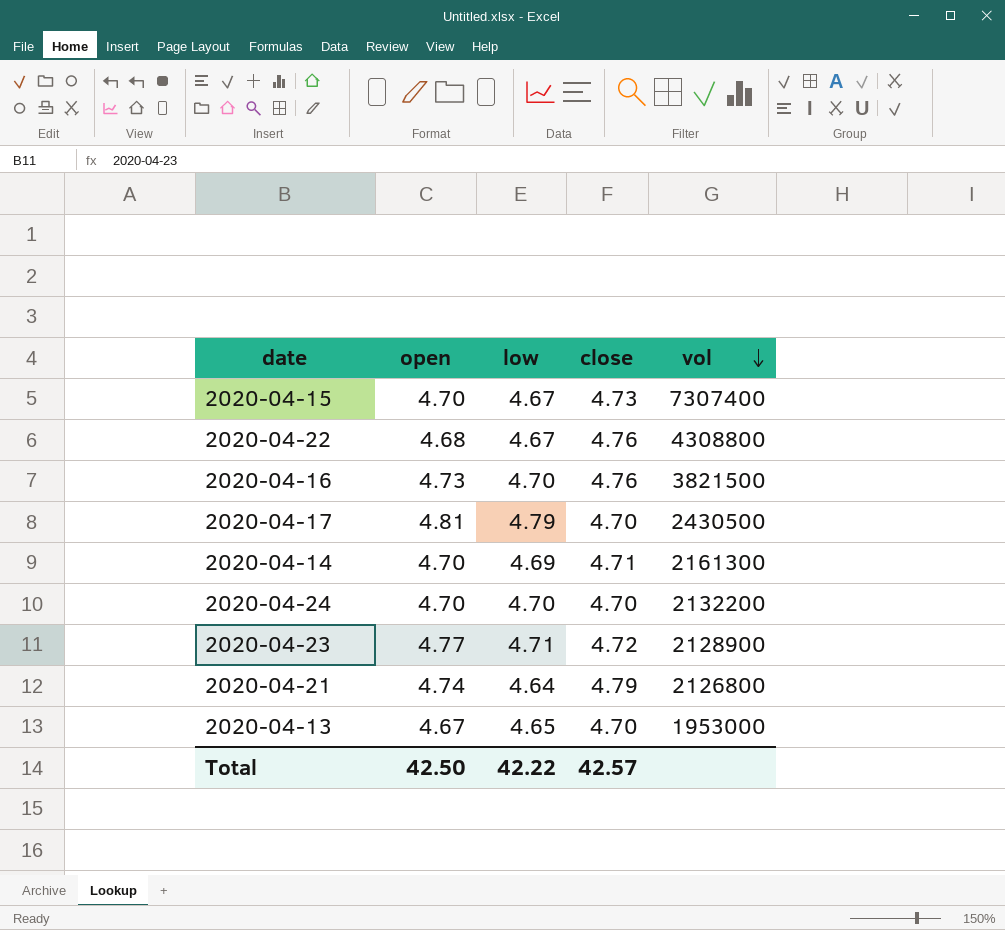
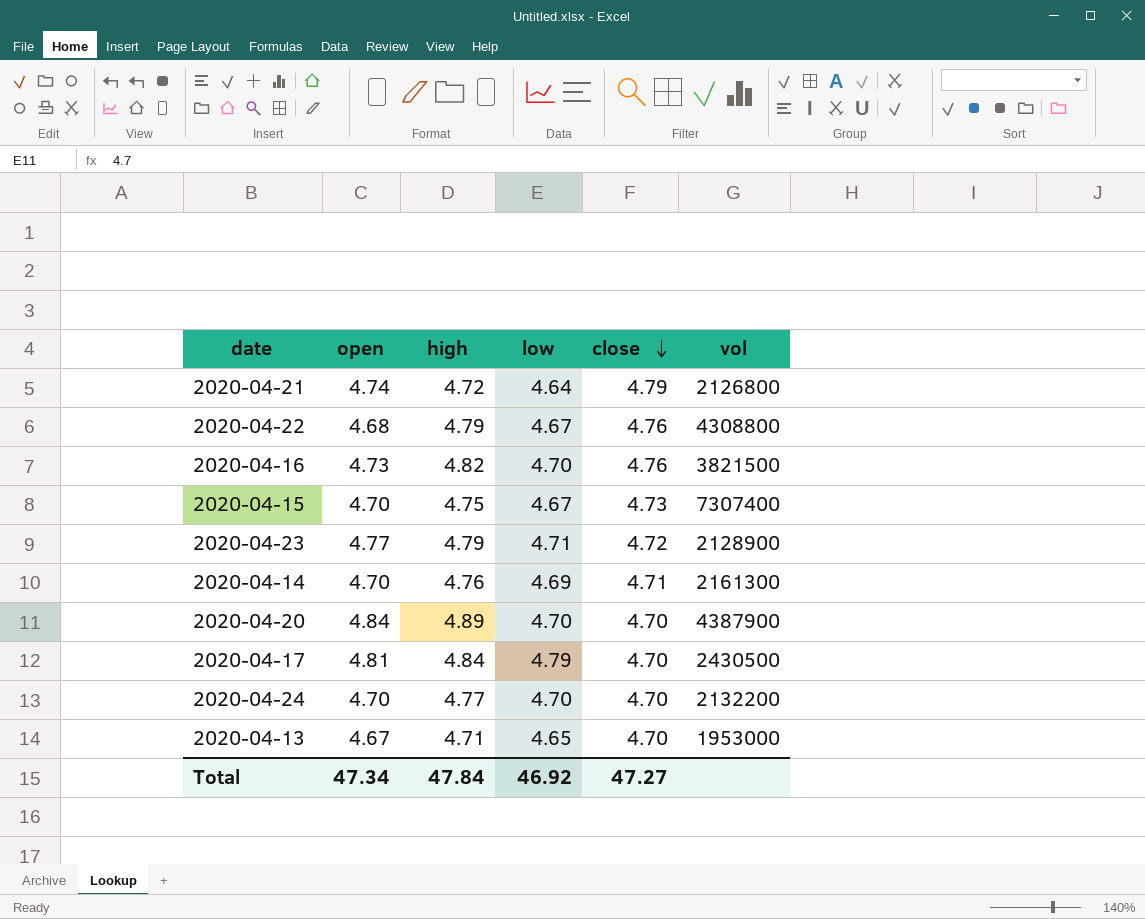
row order: vol descending -> close descending
column high | position: none -> 3
row 2020-04-20: none -> 4.84 | 4.89 | 4.70 | 4.70 | 4387900
Total | open: 42.50 -> 47.34
Total | low: 42.22 -> 46.92
Total | close: 42.57 -> 47.27

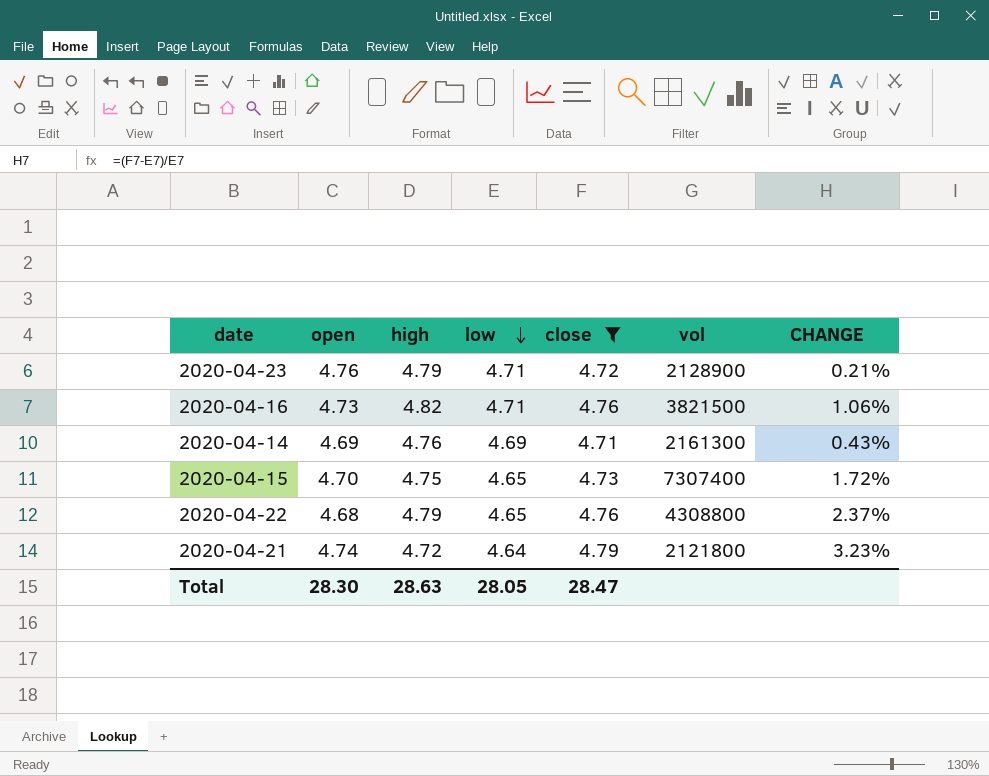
filter: none -> close != 4.70
row order: close descending -> low descending
column CHANGE | formula: none -> ([close] - [low]) / [low]
2020-04-23 | open: 4.77 -> 4.76
2020-04-16 | low: 4.70 -> 4.71
2020-04-14 | open: 4.70 -> 4.69
2020-04-15 | low: 4.67 -> 4.65
2020-04-22 | low: 4.67 -> 4.65
2020-04-21 | vol: 2126800 -> 2121800
Total | open: 47.34 -> 28.30
Total | high: 47.84 -> 28.63
Total | low: 46.92 -> 28.05
Total | close: 47.27 -> 28.47

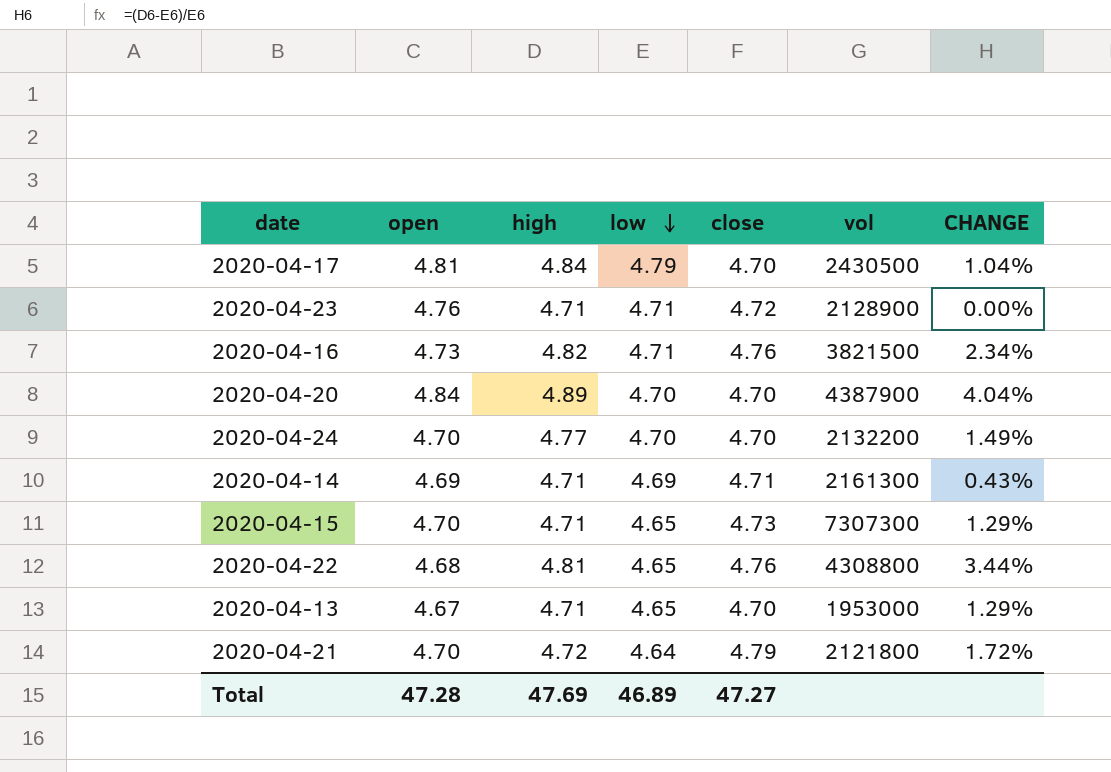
filter: close != 4.70 -> none
column CHANGE | formula: ([close] - [low]) / [low] -> ([high] - [low]) / [low]
2020-04-23 | high: 4.79 -> 4.71
2020-04-14 | high: 4.76 -> 4.71
2020-04-15 | high: 4.75 -> 4.71
2020-04-15 | vol: 7307400 -> 7307300
2020-04-22 | high: 4.79 -> 4.81
2020-04-21 | open: 4.74 -> 4.70
Total | open: 28.30 -> 47.28
Total | high: 28.63 -> 47.69
Total | low: 28.05 -> 46.89
Total | close: 28.47 -> 47.27

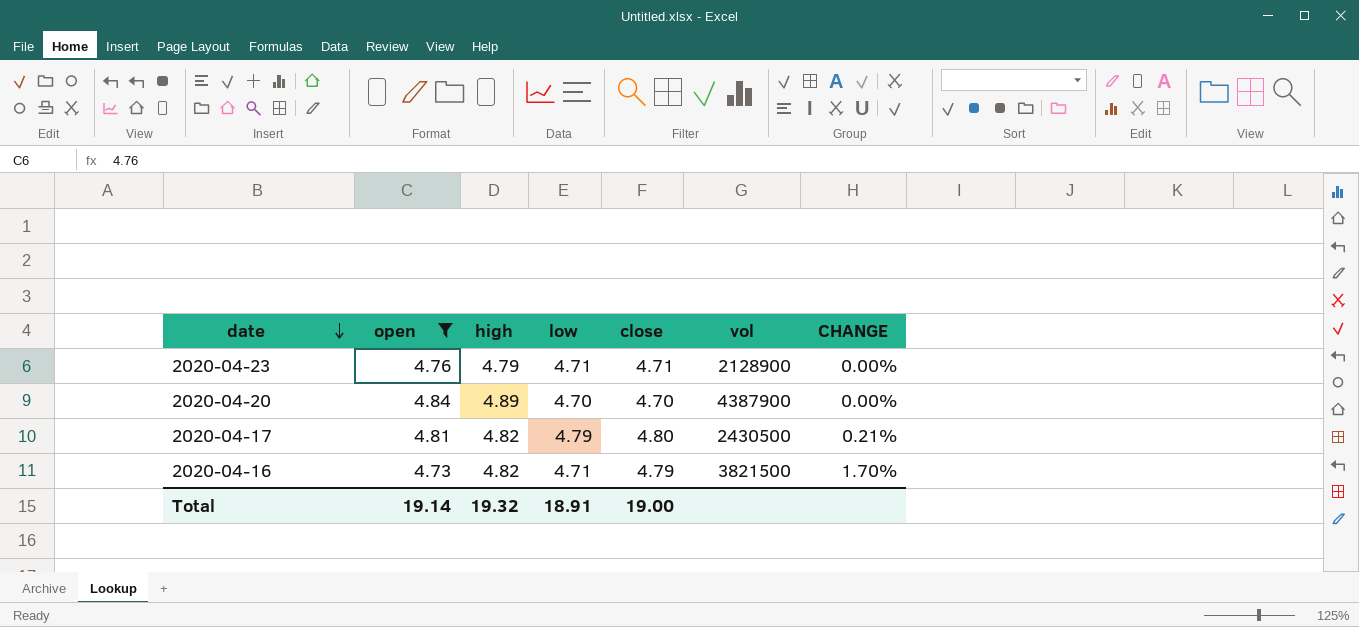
filter: none -> open >= 4.73
row order: low descending -> date descending
column CHANGE | formula: ([high] - [low]) / [low] -> ([close] - [low]) / [low]
2020-04-23 | high: 4.71 -> 4.79
2020-04-23 | close: 4.72 -> 4.71
2020-04-17 | high: 4.84 -> 4.82
2020-04-17 | close: 4.70 -> 4.80
2020-04-16 | close: 4.76 -> 4.79
Total | open: 47.28 -> 19.14
Total | high: 47.69 -> 19.32
Total | low: 46.89 -> 18.91
Total | close: 47.27 -> 19.00

